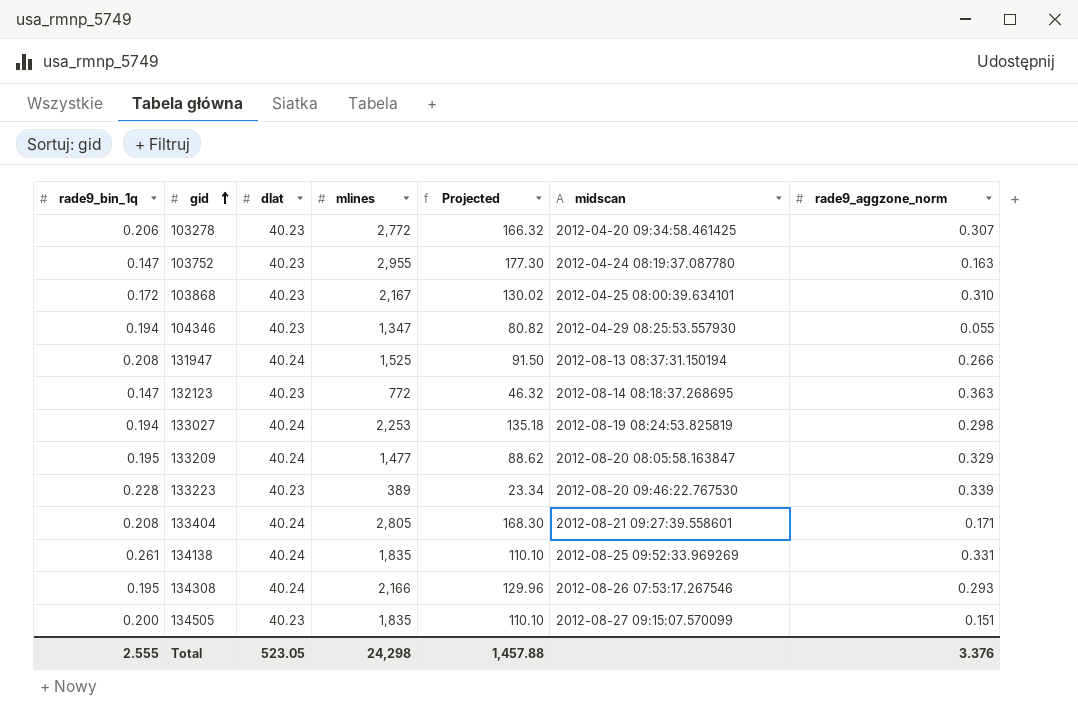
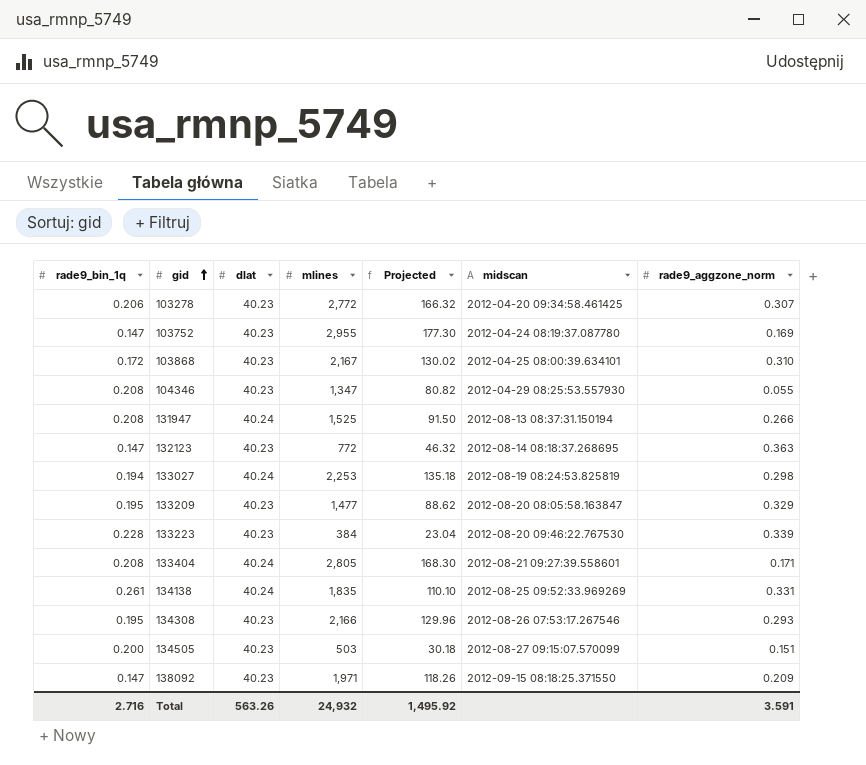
103752 | rade9_aggzone_norm: 0.163 -> 0.169
104346 | rade9_bin_1q: 0.194 -> 0.208
133209 | dlat: 40.24 -> 40.23
133223 | mlines: 389 -> 384
133223 | Projected: 23.34 -> 23.04
134308 | dlat: 40.24 -> 40.23
134505 | mlines: 1,835 -> 503
134505 | Projected: 110.10 -> 30.18
row 138092: none -> 0.147 | 40.23 | 1,971 | 118.26 | 2012-09-15 08:18:25.371550 | 0.209
Total | rade9_bin_1q: 2.555 -> 2.716
Total | dlat: 523.05 -> 563.26
Total | mlines: 24,298 -> 24,932
Total | Projected: 1,457.88 -> 1,495.92
Total | rade9_aggzone_norm: 3.376 -> 3.591

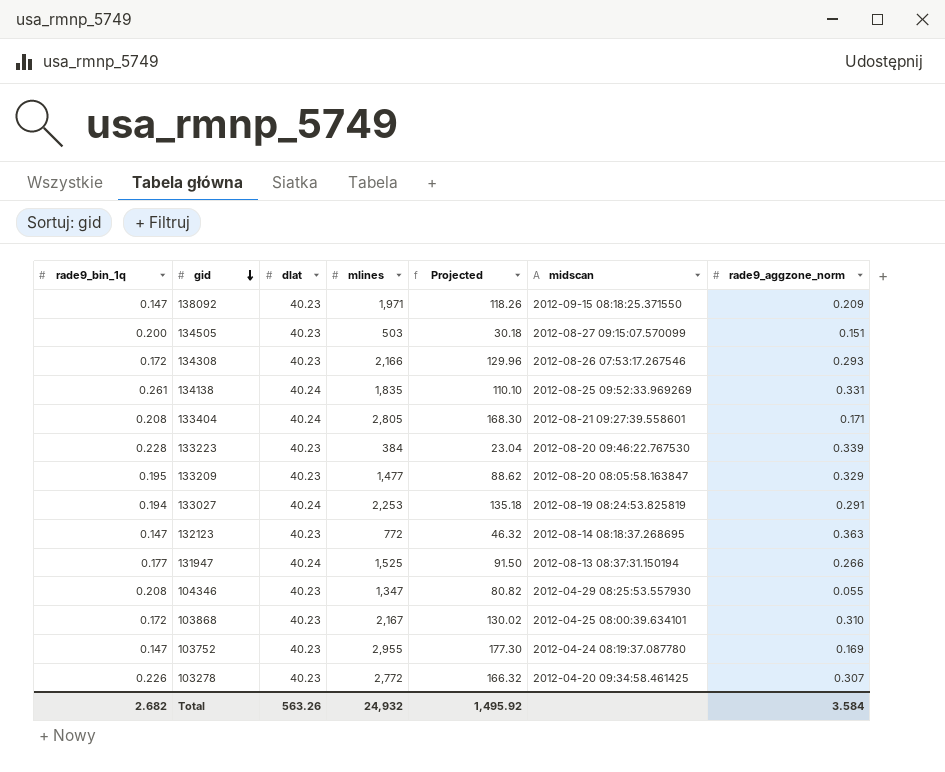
row order: gid ascending -> gid descending
134308 | rade9_bin_1q: 0.195 -> 0.172
133027 | rade9_aggzone_norm: 0.298 -> 0.291
131947 | rade9_bin_1q: 0.208 -> 0.177
103278 | rade9_bin_1q: 0.206 -> 0.226
Total | rade9_bin_1q: 2.716 -> 2.682
Total | rade9_aggzone_norm: 3.591 -> 3.584

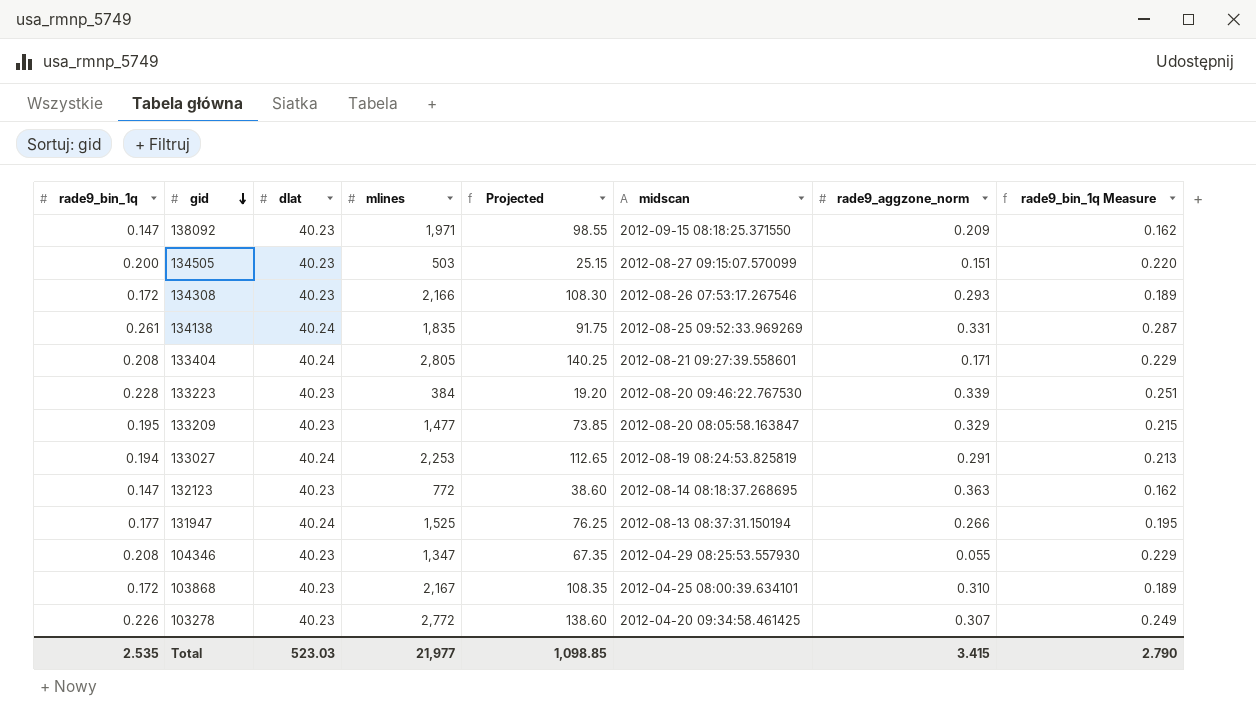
column Projected | formula: [mlines] * 0.06 -> [mlines] * 0.05
column rade9_bin_1q Measure | formula: none -> [rade9_bin_1q] * 1.1
row 103752: 0.147 | 40.23 | 2,955 | 177.30 | 2012-04-24 08:19:37.087780 | 0.169 -> none
Total | rade9_bin_1q: 2.682 -> 2.535
Total | dlat: 563.26 -> 523.03
Total | mlines: 24,932 -> 21,977
Total | Projected: 1,495.92 -> 1,098.85
Total | rade9_aggzone_norm: 3.584 -> 3.415

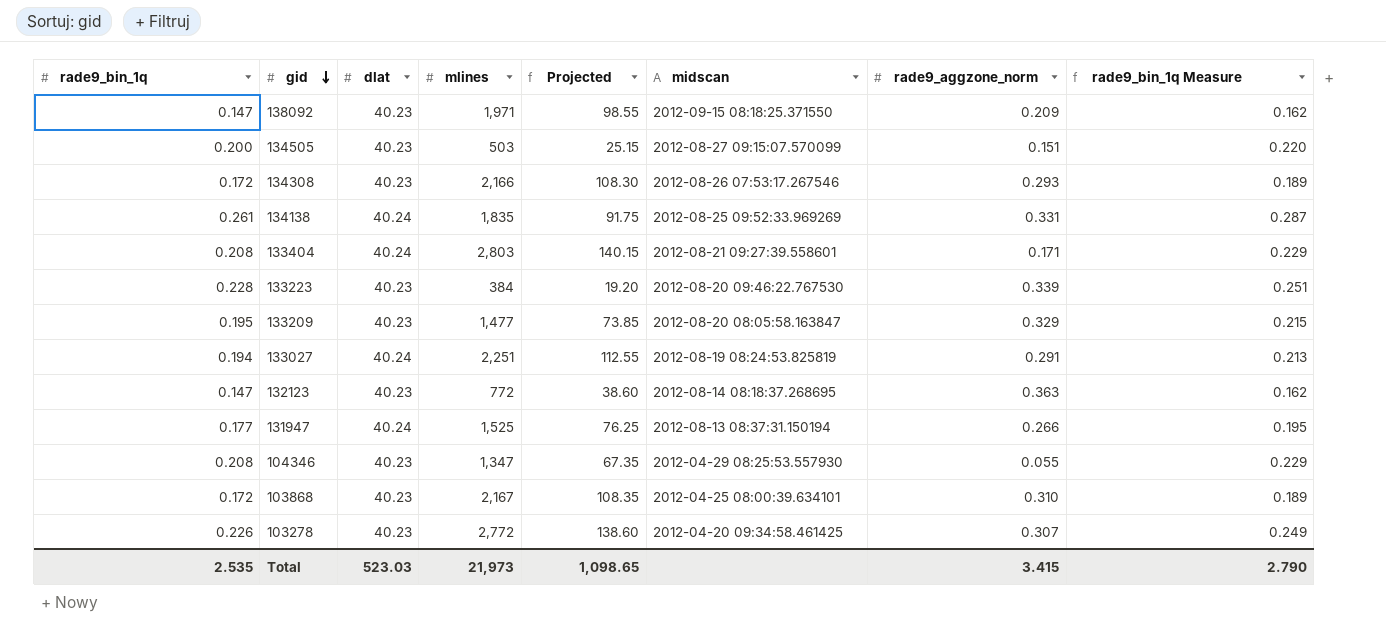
133404 | mlines: 2,805 -> 2,803
133404 | Projected: 140.25 -> 140.15
133027 | mlines: 2,253 -> 2,251
133027 | Projected: 112.65 -> 112.55
Total | mlines: 21,977 -> 21,973
Total | Projected: 1,098.85 -> 1,098.65

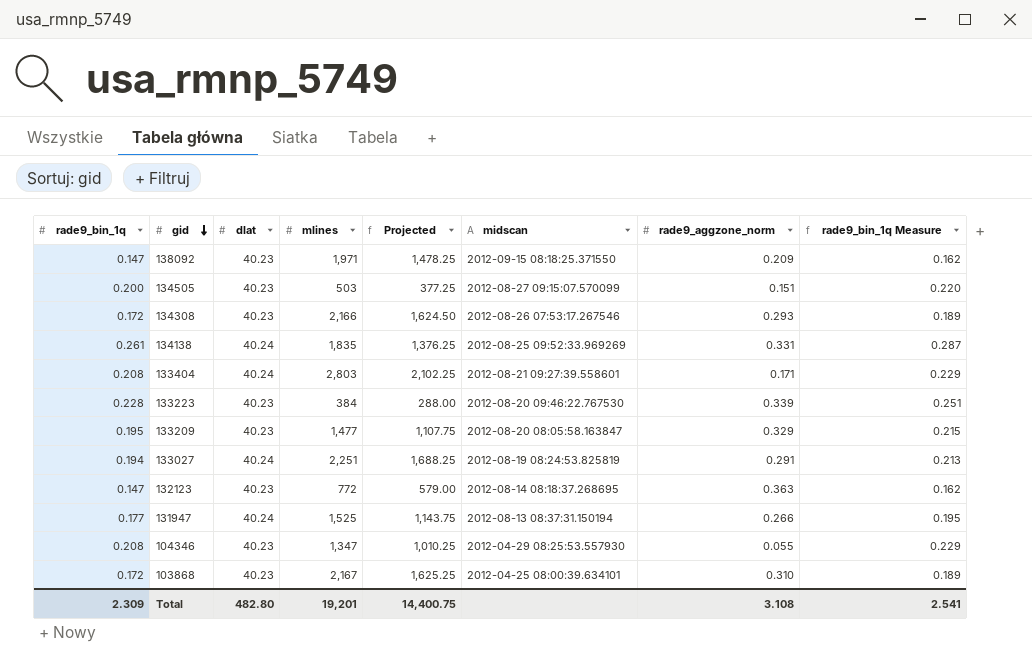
column Projected | formula: [mlines] * 0.05 -> [mlines] * 0.75
row 103278: 0.226 | 40.23 | 2,772 | 138.60 | 2012-04-20 09:34:58.461425 | 0.307 | 0.249 -> none
Total | rade9_bin_1q: 2.535 -> 2.309
Total | dlat: 523.03 -> 482.80
Total | mlines: 21,973 -> 19,201
Total | Projected: 1,098.65 -> 14,400.75
Total | rade9_aggzone_norm: 3.415 -> 3.108
Total | rade9_bin_1q Measure: 2.790 -> 2.541

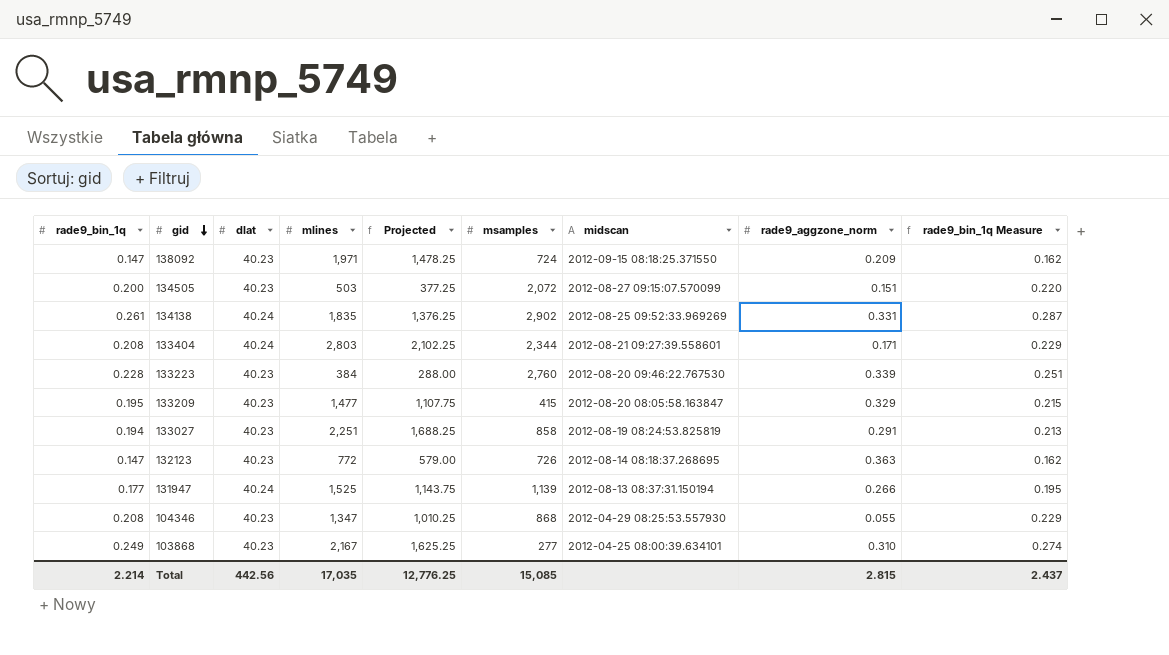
column msamples | position: none -> 6
row 134308: 0.172 | 40.23 | 2,166 | 1,624.50 | 2012-08-26 07:53:17.267546 | 0.293 | 0.189 -> none
133027 | dlat: 40.24 -> 40.23
103868 | rade9_bin_1q: 0.172 -> 0.249
103868 | rade9_bin_1q Measure: 0.189 -> 0.274
Total | rade9_bin_1q: 2.309 -> 2.214
Total | dlat: 482.80 -> 442.56
Total | mlines: 19,201 -> 17,035
Total | Projected: 14,400.75 -> 12,776.25
Total | rade9_aggzone_norm: 3.108 -> 2.815
Total | rade9_bin_1q Measure: 2.541 -> 2.437

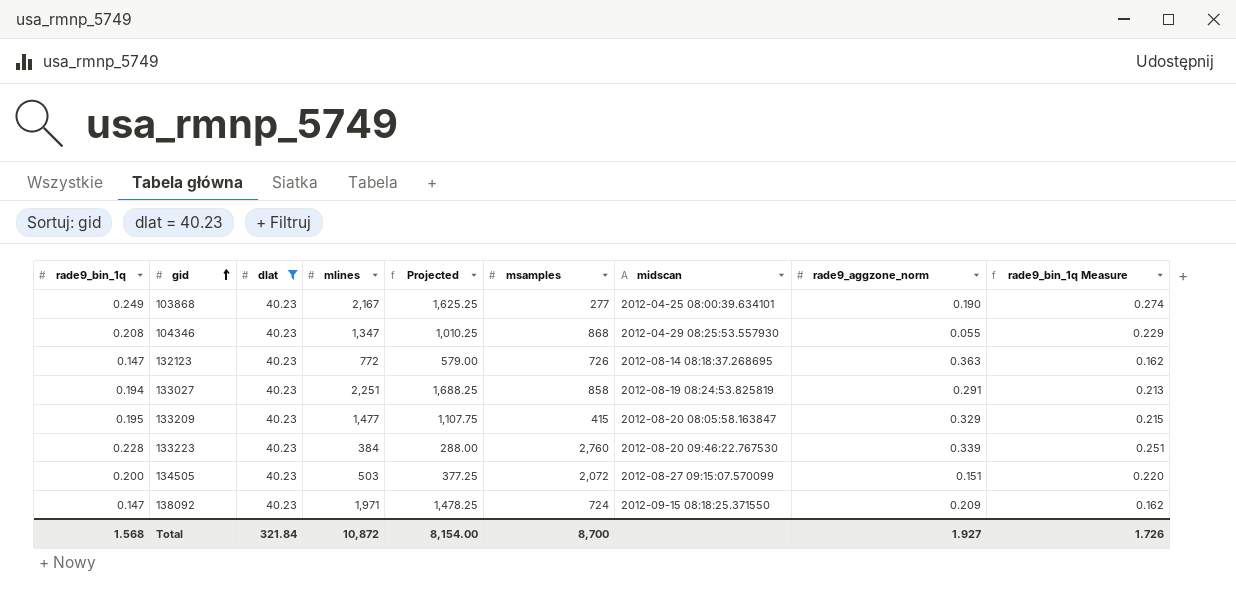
filter: none -> dlat = 40.23
row order: gid descending -> gid ascending
103868 | rade9_aggzone_norm: 0.310 -> 0.190
Total | rade9_bin_1q: 2.214 -> 1.568
Total | dlat: 442.56 -> 321.84
Total | mlines: 17,035 -> 10,872
Total | Projected: 12,776.25 -> 8,154.00
Total | msamples: 15,085 -> 8,700
Total | rade9_aggzone_norm: 2.815 -> 1.927
Total | rade9_bin_1q Measure: 2.437 -> 1.726

